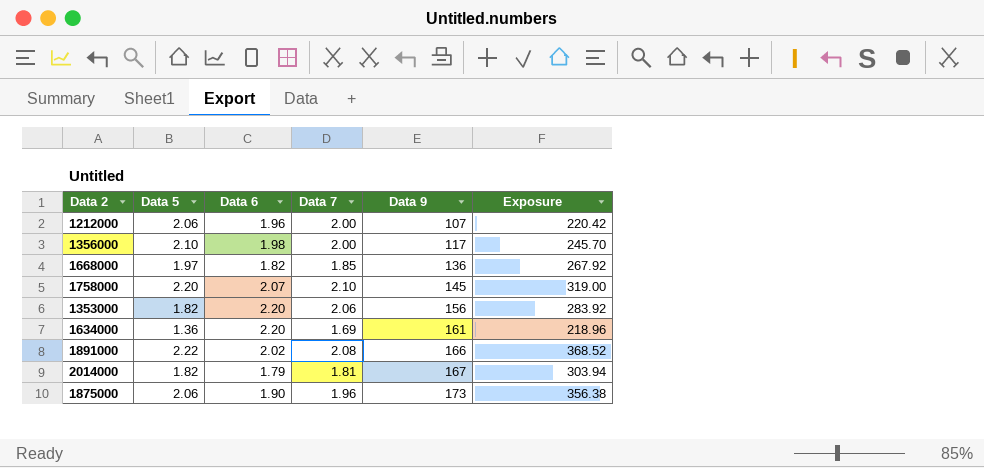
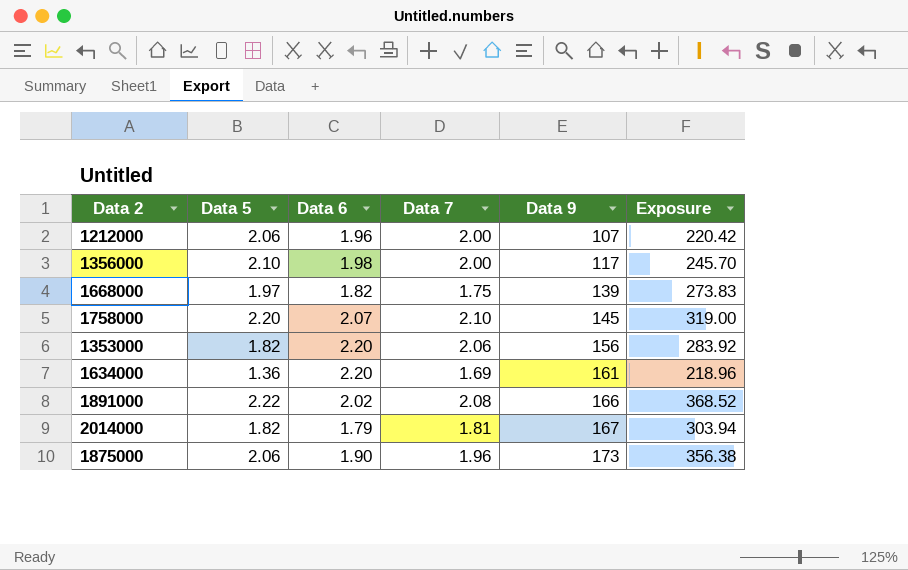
1668000 | Data 7: 1.85 -> 1.75
1668000 | Data 9: 136 -> 139
1668000 | Exposure: 267.92 -> 273.83

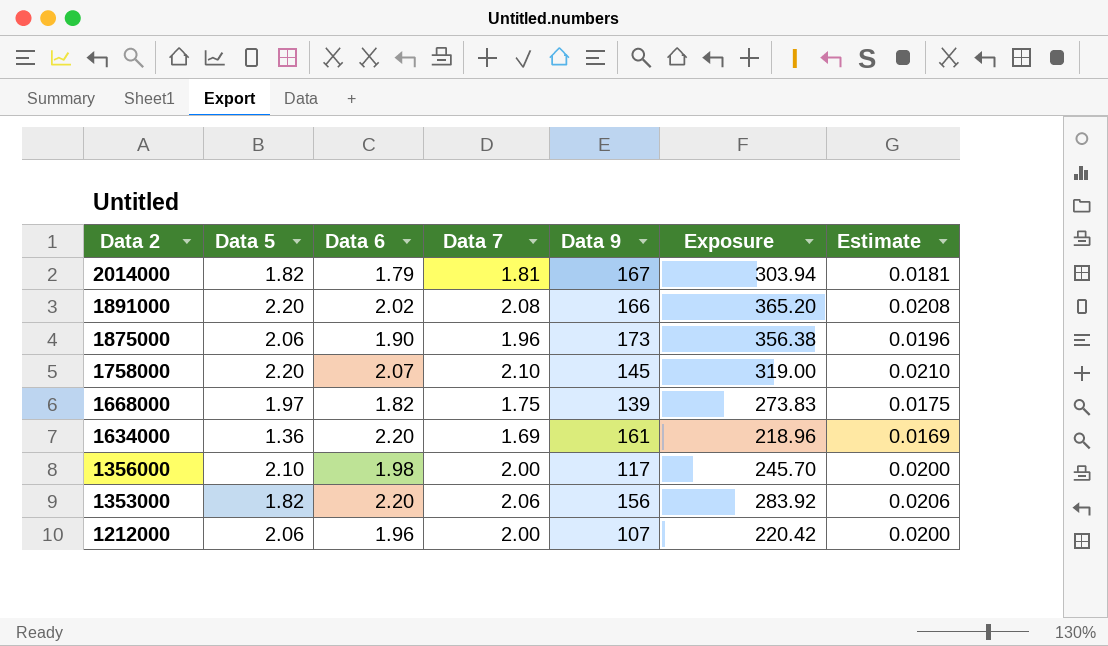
row order: Data 9 ascending -> Data 2 descending
column Estimate | formula: none -> [Data 7] * 0.01
1891000 | Data 5: 2.22 -> 2.20
1891000 | Exposure: 368.52 -> 365.20

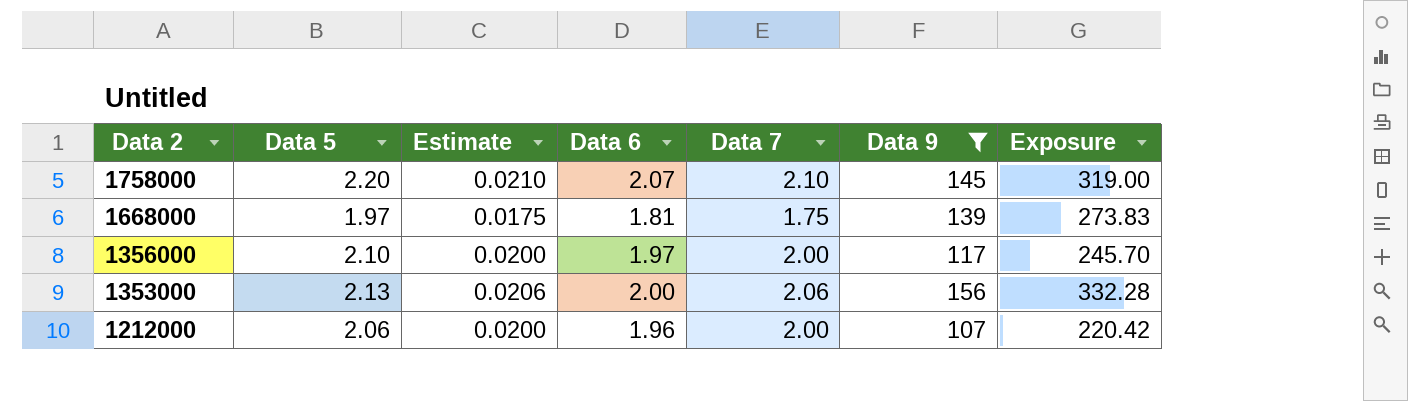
filter: none -> Data 9 <= 156
column Estimate | position: 7 -> 3
1668000 | Data 6: 1.82 -> 1.81
1356000 | Data 6: 1.98 -> 1.97
1353000 | Data 5: 1.82 -> 2.13
1353000 | Data 6: 2.20 -> 2.00
1353000 | Exposure: 283.92 -> 332.28

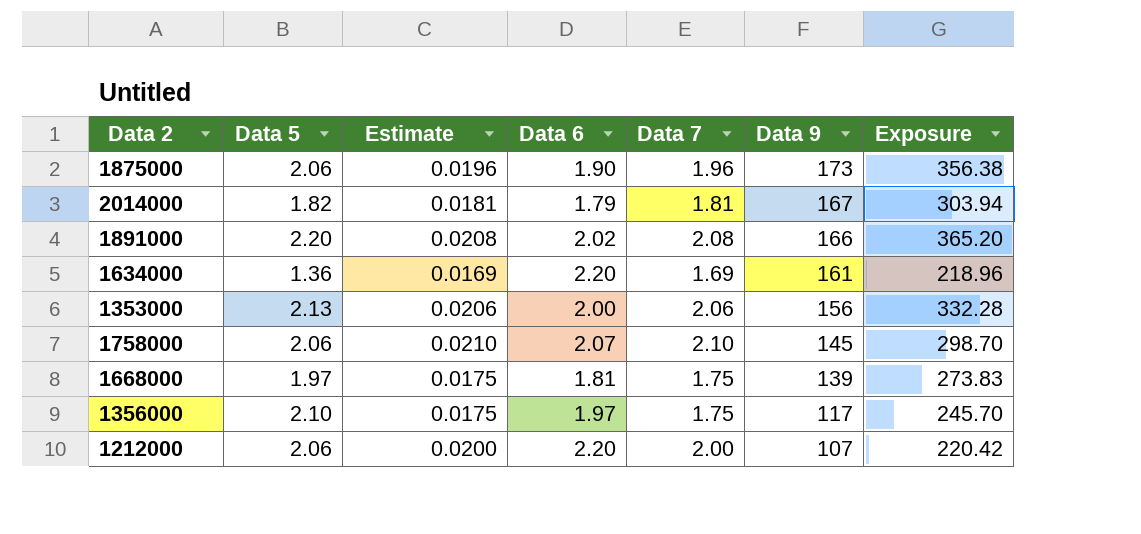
filter: Data 9 <= 156 -> none
row order: Data 2 descending -> Data 9 descending
1758000 | Data 5: 2.20 -> 2.06
1758000 | Exposure: 319.00 -> 298.70
1356000 | Estimate: 0.0200 -> 0.0175
1356000 | Data 7: 2.00 -> 1.75
1212000 | Data 6: 1.96 -> 2.20

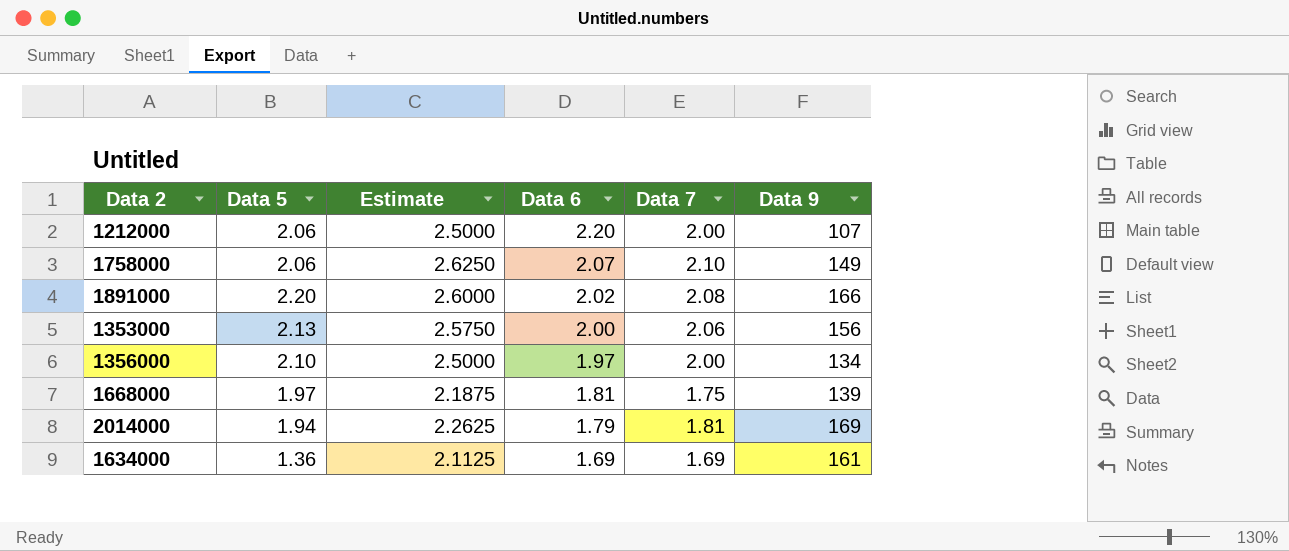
row order: Data 9 descending -> Data 6 descending
column Exposure | formula: [Data 5] * [Data 9] -> none
column Estimate | formula: [Data 7] * 0.01 -> [Data 7] * 1.25
row 1875000: 2.06 | 0.0196 | 1.90 | 1.96 | 173 | 356.38 -> none
1758000 | Data 9: 145 -> 149
1356000 | Data 7: 1.75 -> 2.00
1356000 | Data 9: 117 -> 134
2014000 | Data 5: 1.82 -> 1.94
2014000 | Data 9: 167 -> 169
1634000 | Data 6: 2.20 -> 1.69

